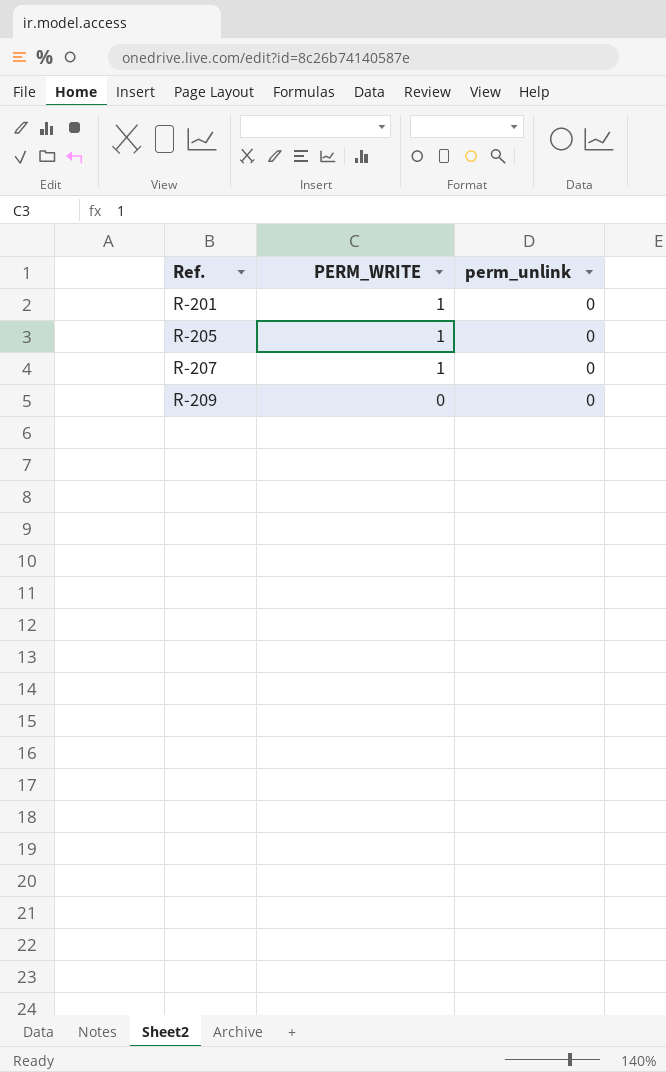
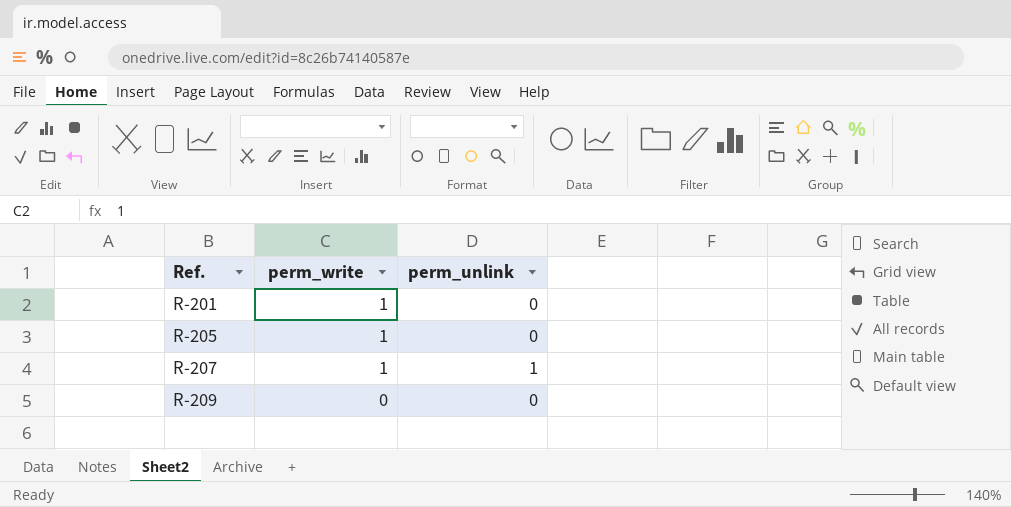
column name: PERM_WRITE -> perm_write
R-207 | perm_unlink: 0 -> 1

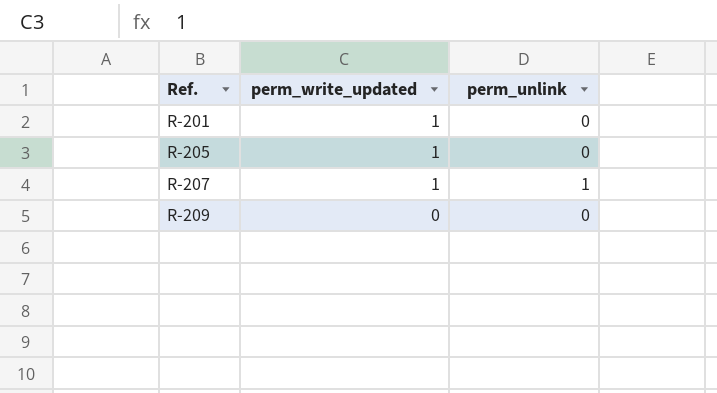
column name: perm_write -> perm_write_updated

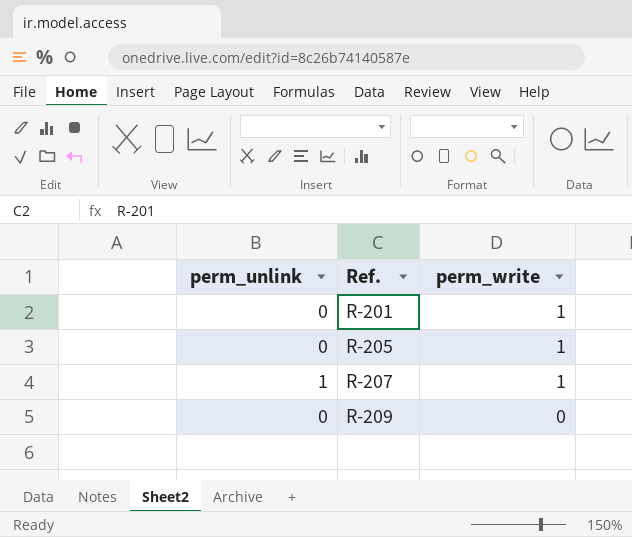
column perm_unlink | position: 3 -> 1
column name: perm_write_updated -> perm_write

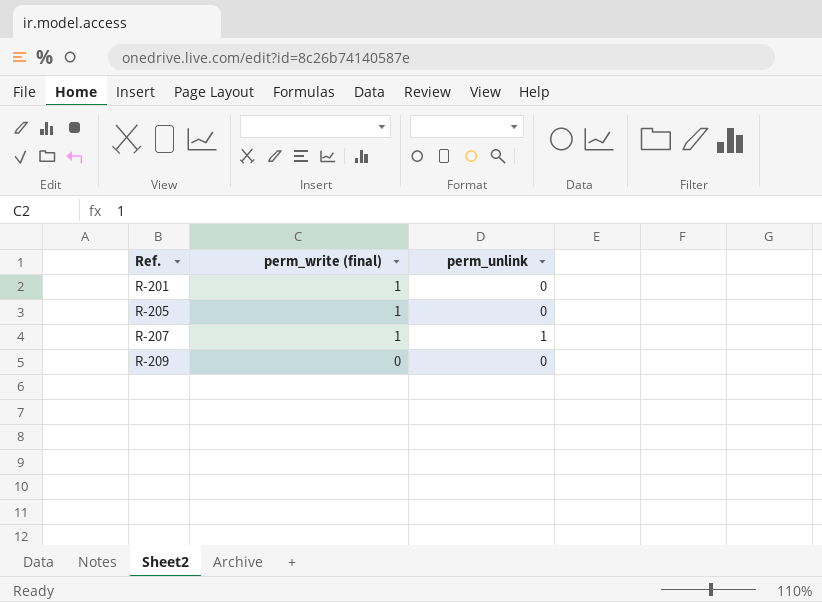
column name: perm_write -> perm_write (final)
column perm_unlink | position: 1 -> 3

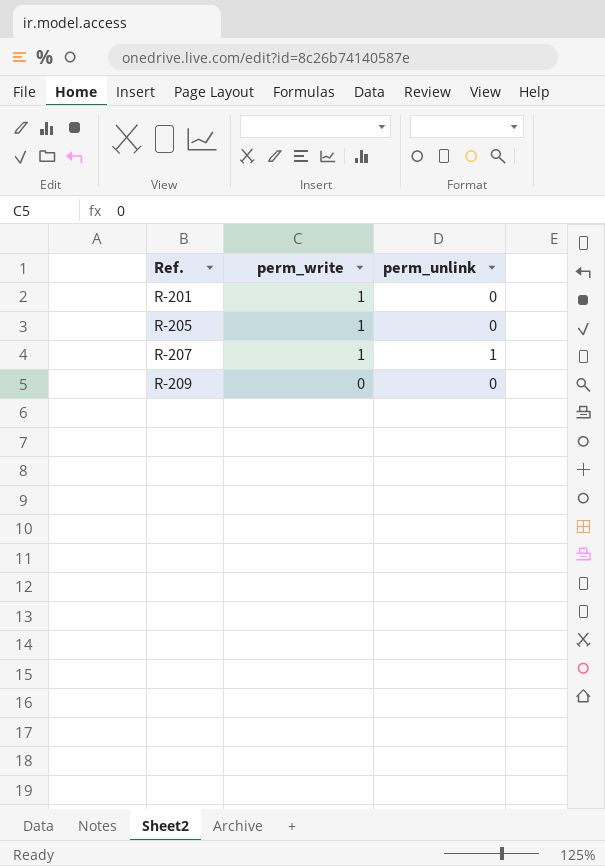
column name: perm_write (final) -> perm_write

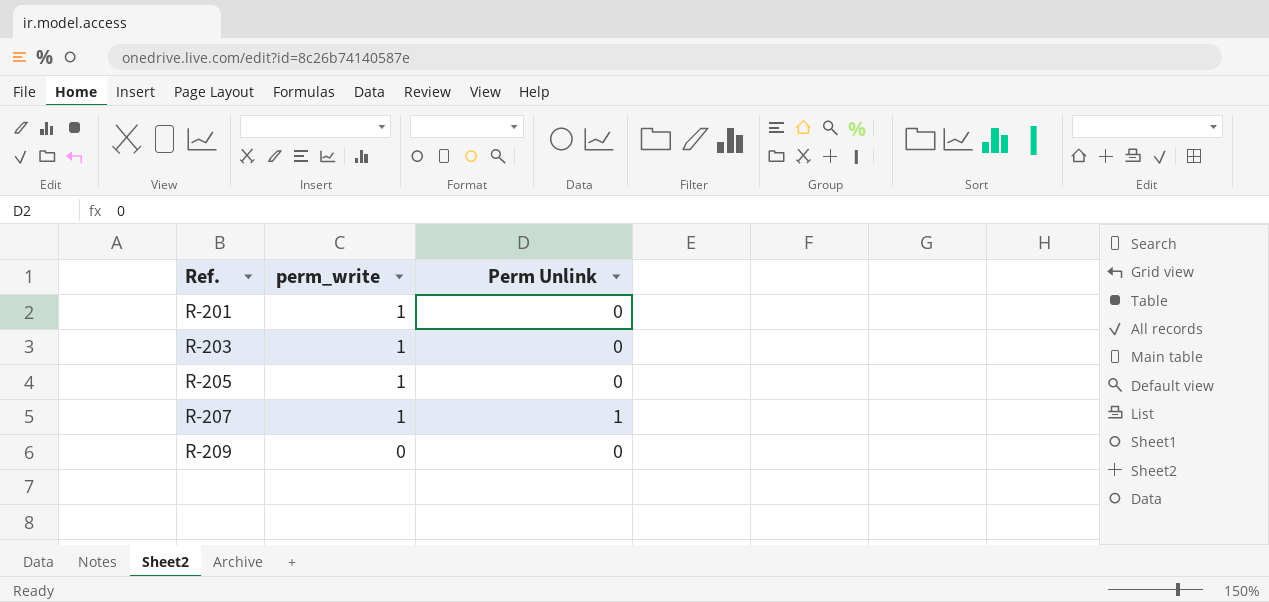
column name: perm_unlink -> Perm Unlink
row R-203: none -> 1 | 0

